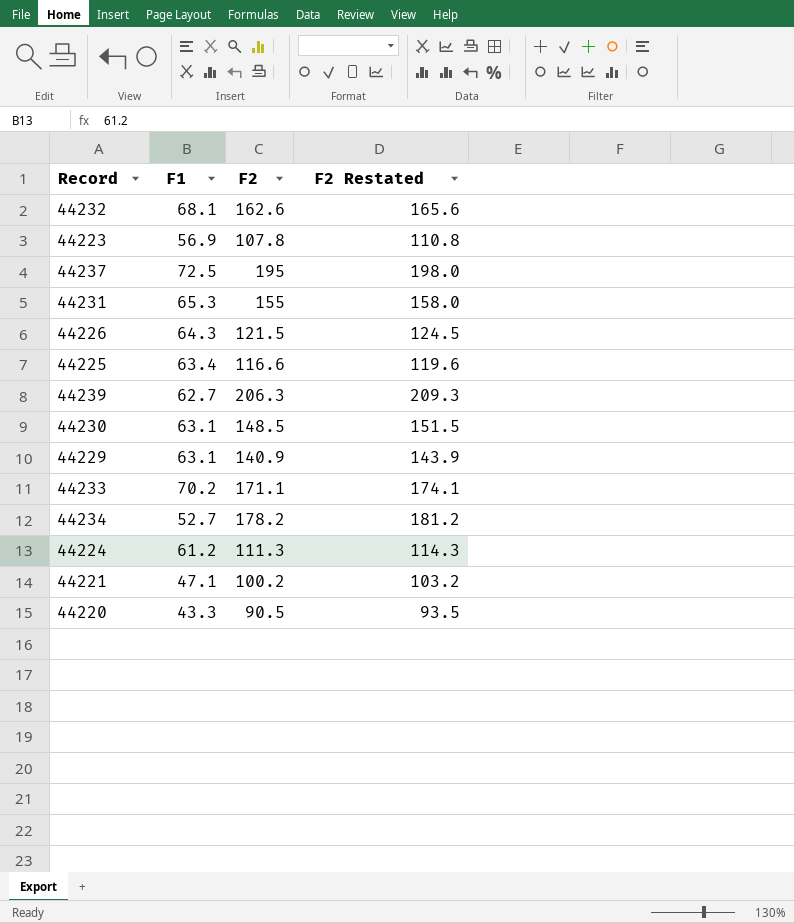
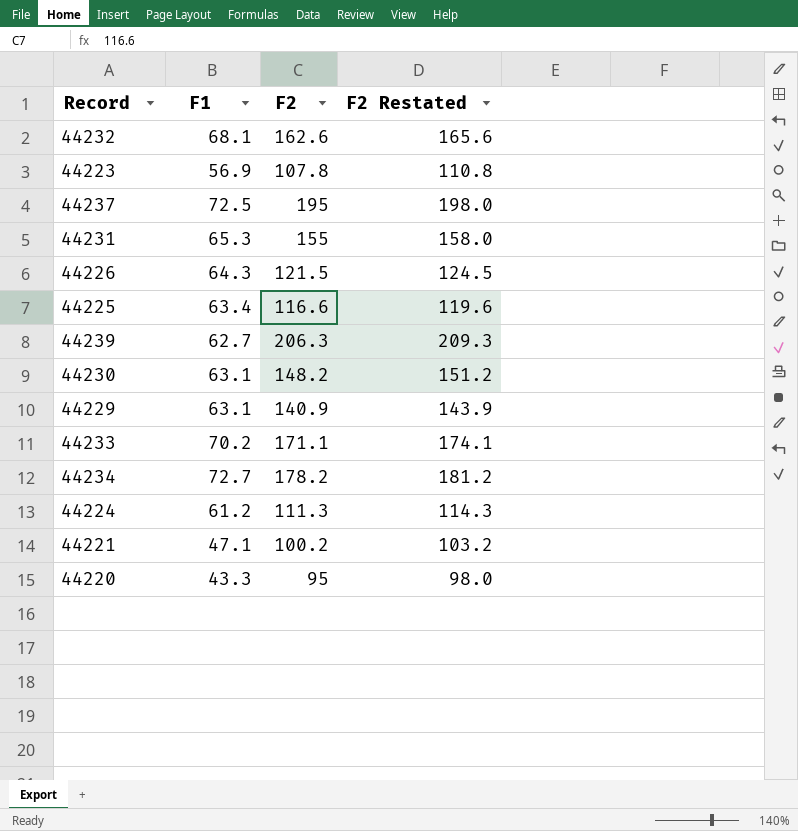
44230 | F2: 148.5 -> 148.2
44230 | F2 Restated: 151.5 -> 151.2
44234 | F1: 52.7 -> 72.7
44220 | F2: 90.5 -> 95
44220 | F2 Restated: 93.5 -> 98.0

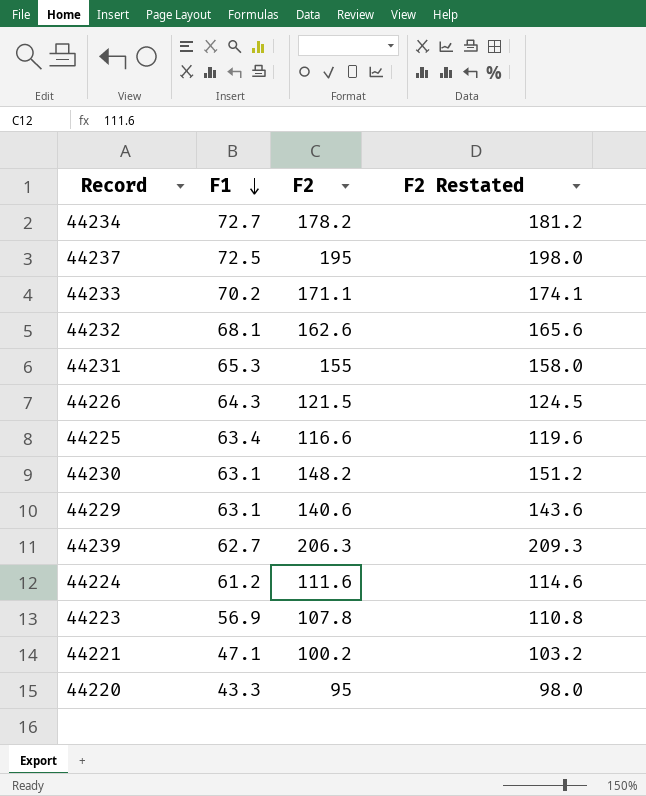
row order: none -> F1 descending
44229 | F2: 140.9 -> 140.6
44229 | F2 Restated: 143.9 -> 143.6
44224 | F2: 111.3 -> 111.6
44224 | F2 Restated: 114.3 -> 114.6

